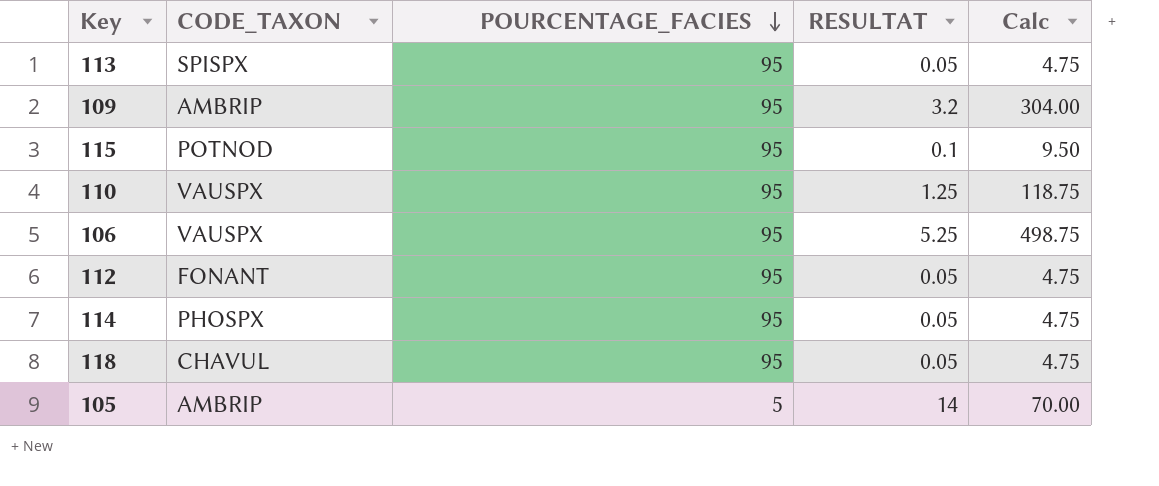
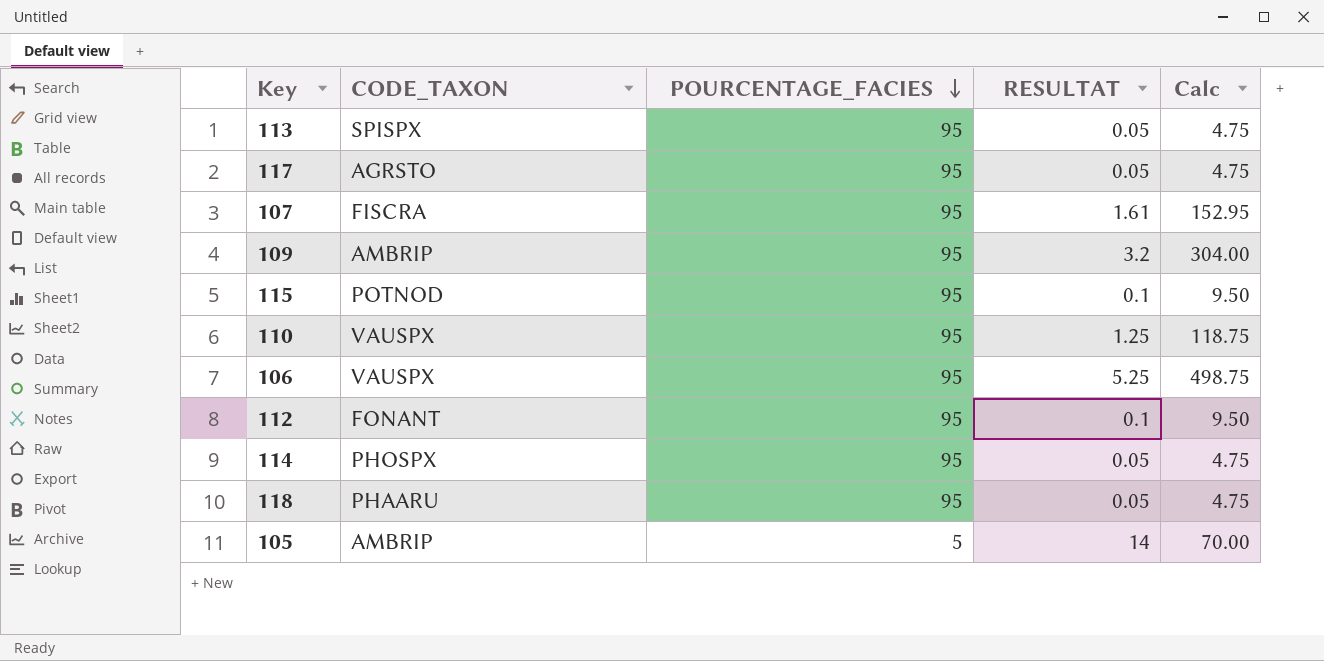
row 117: none -> AGRSTO | 95 | 0.05 | 4.75
row 107: none -> FISCRA | 95 | 1.61 | 152.95
112 | RESULTAT: 0.05 -> 0.1
112 | Calc: 4.75 -> 9.50
118 | CODE_TAXON: CHAVUL -> PHAARU

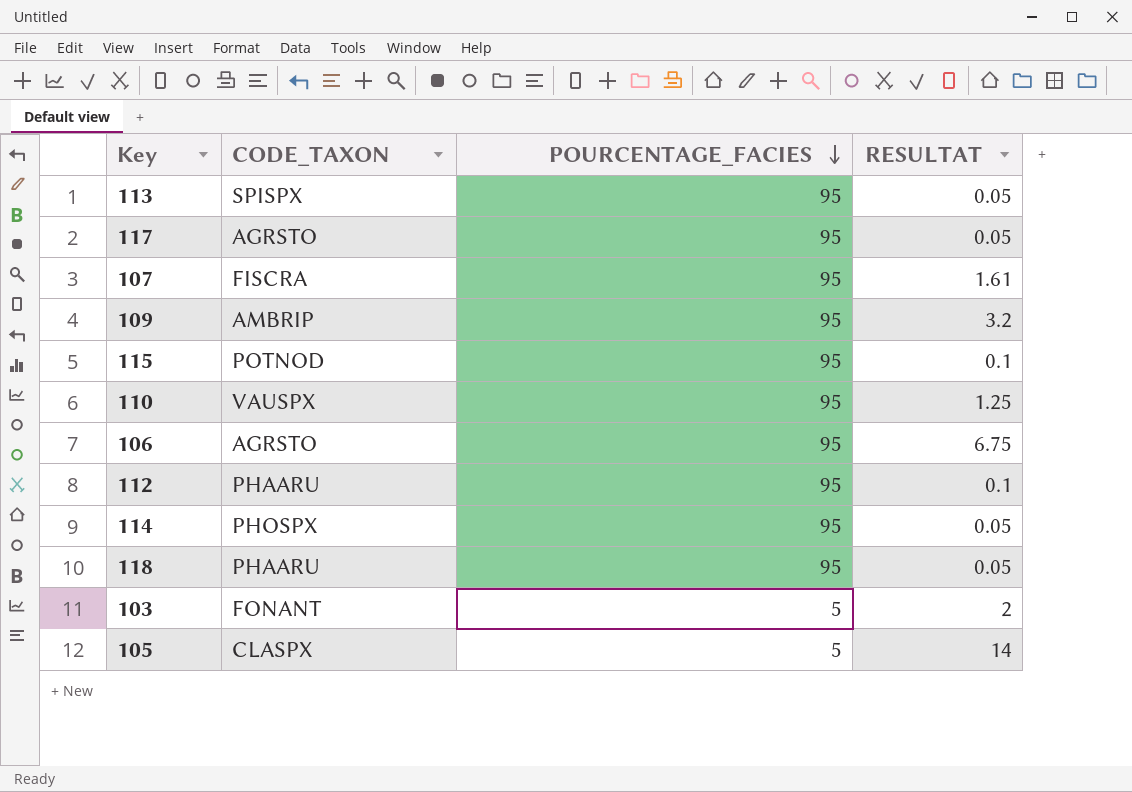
column Calc | formula: [POURCENTAGE_FACIES] * [RESULTAT] -> none
106 | CODE_TAXON: VAUSPX -> AGRSTO
106 | RESULTAT: 5.25 -> 6.75
112 | CODE_TAXON: FONANT -> PHAARU
row 103: none -> FONANT | 5 | 2
105 | CODE_TAXON: AMBRIP -> CLASPX

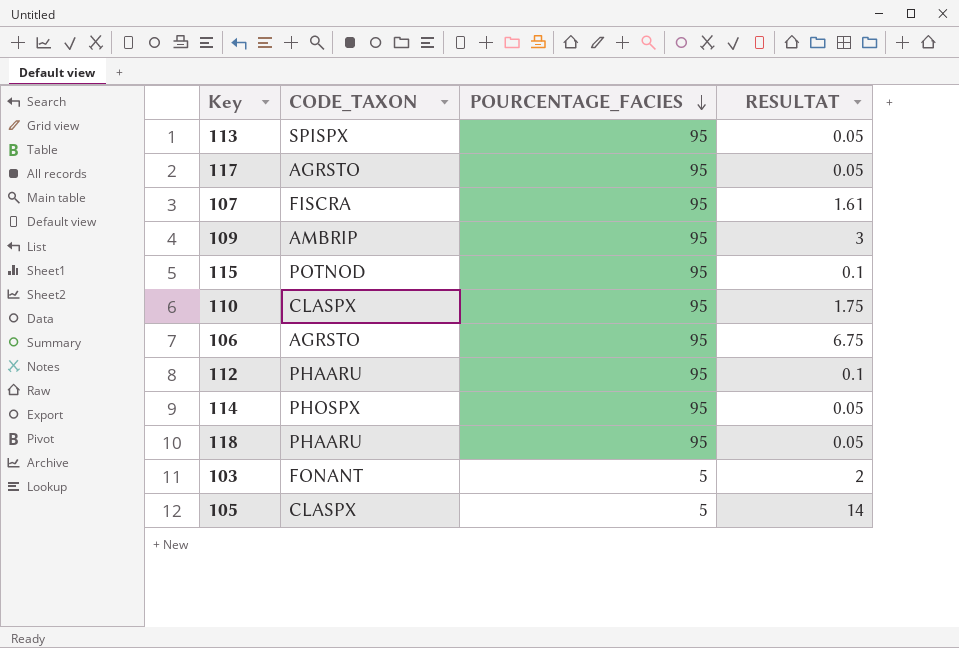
109 | RESULTAT: 3.2 -> 3
110 | CODE_TAXON: VAUSPX -> CLASPX
110 | RESULTAT: 1.25 -> 1.75

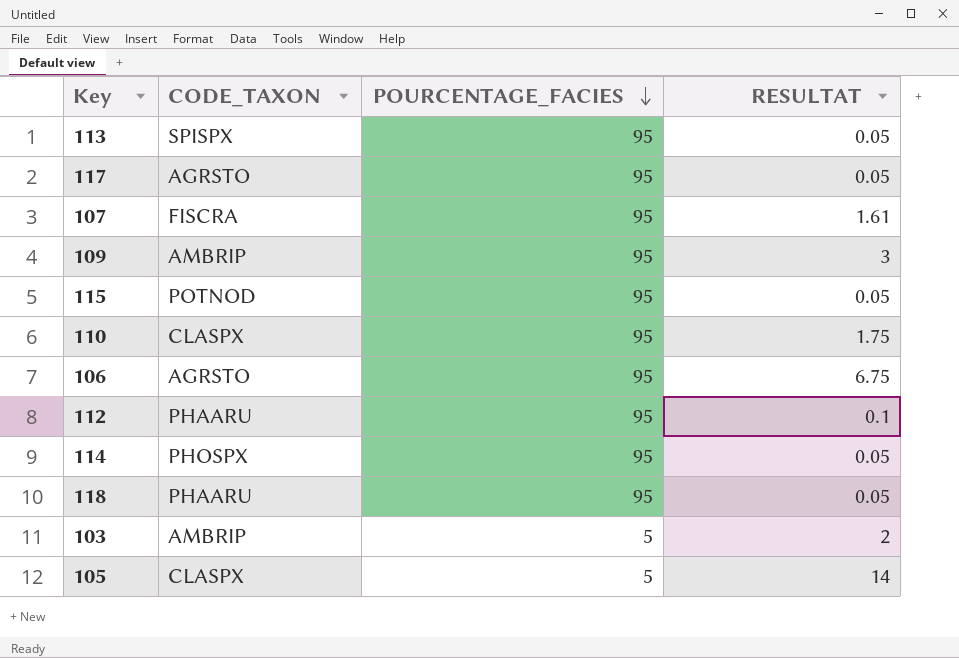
115 | RESULTAT: 0.1 -> 0.05
103 | CODE_TAXON: FONANT -> AMBRIP

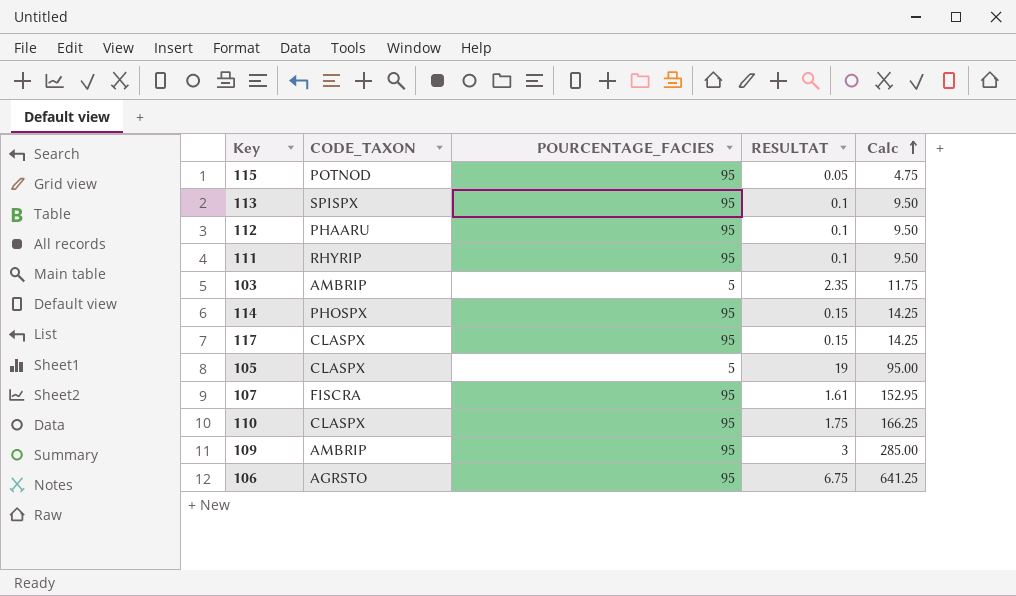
row order: POURCENTAGE_FACIES descending -> Calc ascending
column Calc | formula: none -> [POURCENTAGE_FACIES] * [RESULTAT]
row 118: PHAARU | 95 | 0.05 -> none
113 | RESULTAT: 0.05 -> 0.1
row 111: none -> RHYRIP | 95 | 0.1 | 9.50
103 | RESULTAT: 2 -> 2.35
114 | RESULTAT: 0.05 -> 0.15
117 | CODE_TAXON: AGRSTO -> CLASPX
117 | RESULTAT: 0.05 -> 0.15
105 | RESULTAT: 14 -> 19

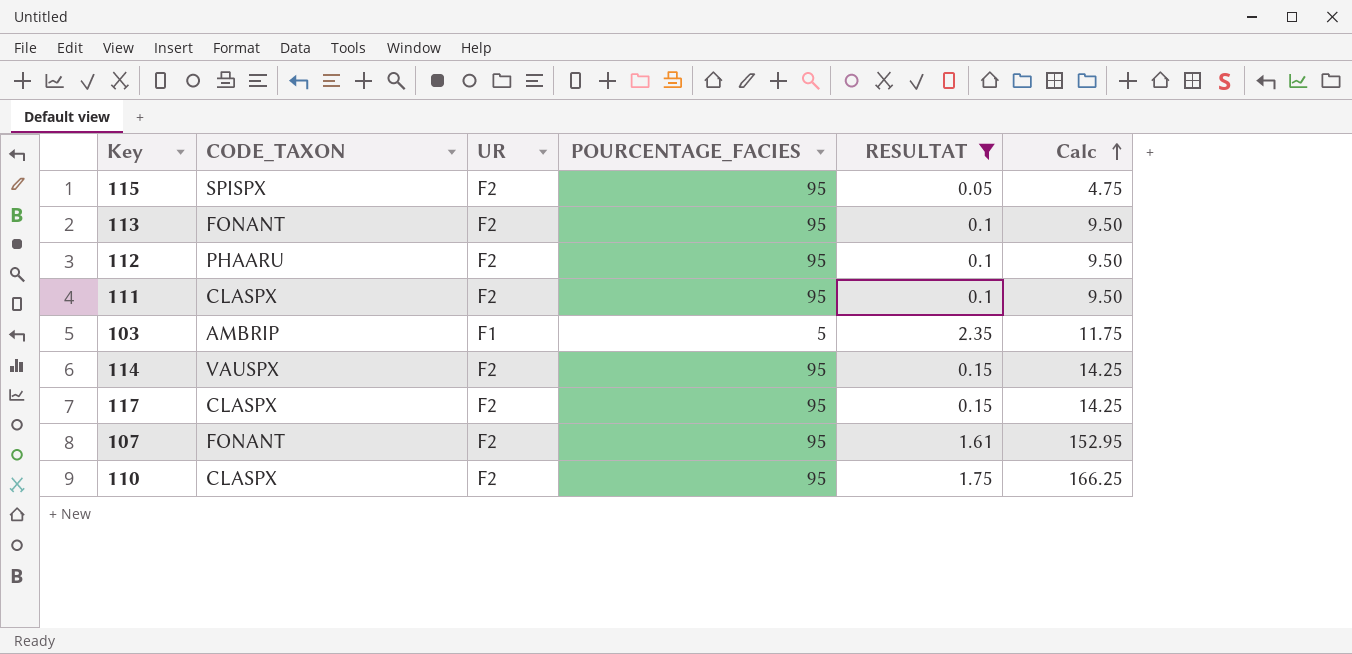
filter: none -> RESULTAT <= 2.35
column UR | position: none -> 3
115 | CODE_TAXON: POTNOD -> SPISPX
113 | CODE_TAXON: SPISPX -> FONANT
111 | CODE_TAXON: RHYRIP -> CLASPX
114 | CODE_TAXON: PHOSPX -> VAUSPX
107 | CODE_TAXON: FISCRA -> FONANT

